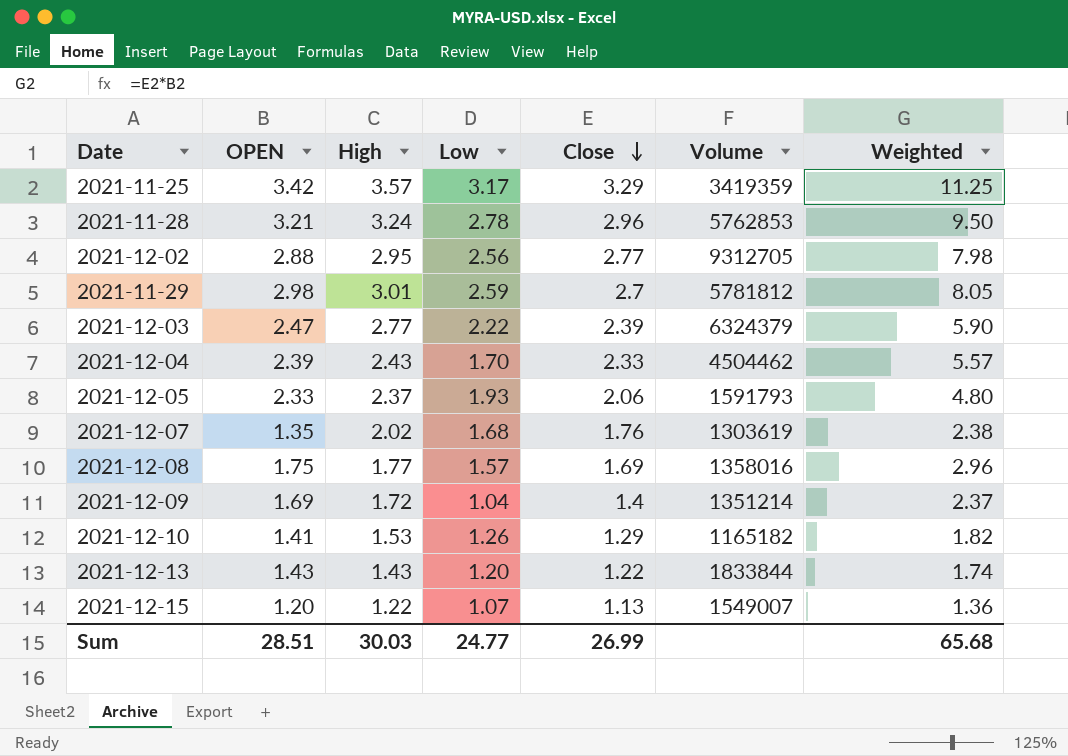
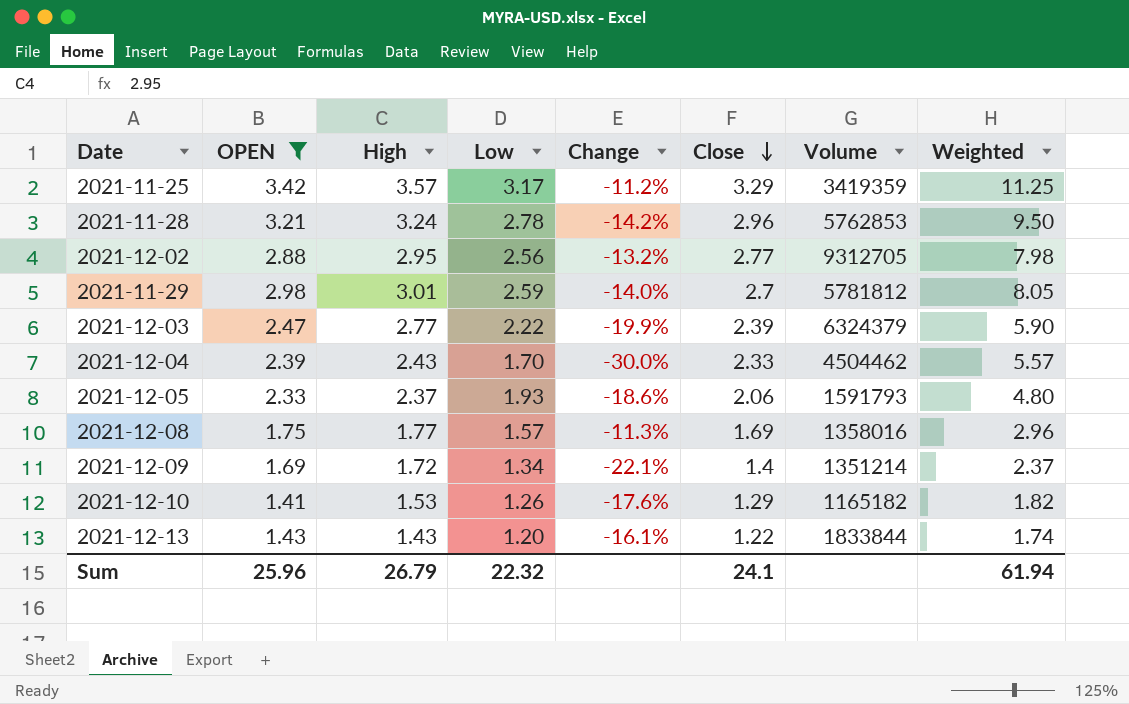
filter: none -> OPEN >= 1.41
column Change | formula: none -> ([Low] - [High]) / [High]
2021-12-09 | Low: 1.04 -> 1.34
Sum | OPEN: 28.51 -> 25.96
Sum | High: 30.03 -> 26.79
Sum | Low: 24.77 -> 22.32
Sum | Close: 26.99 -> 24.1
Sum | Weighted: 65.68 -> 61.94

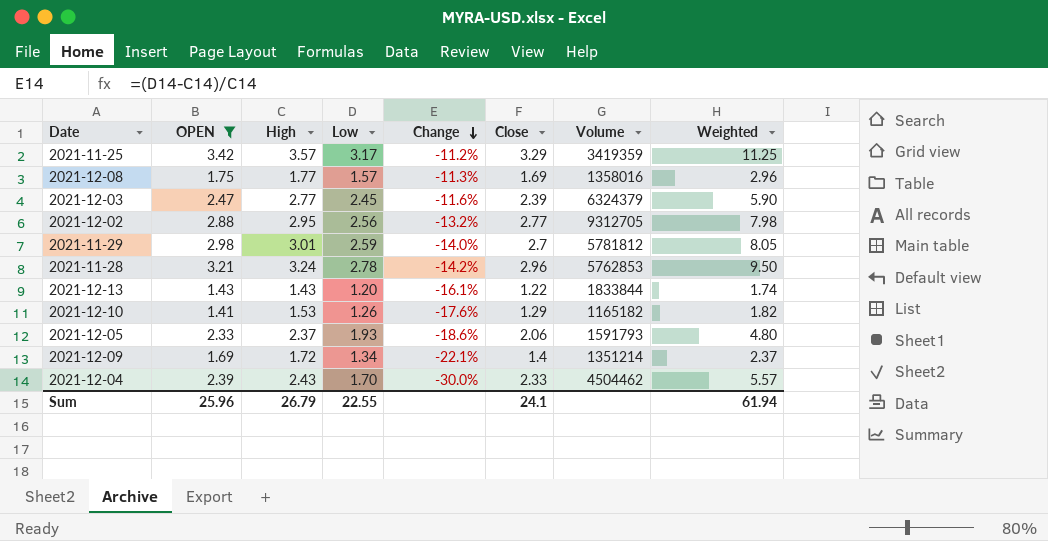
row order: Close descending -> Change descending
2021-12-03 | Low: 2.22 -> 2.45
2021-12-03 | Change: -19.9% -> -11.6%
Sum | Low: 22.32 -> 22.55

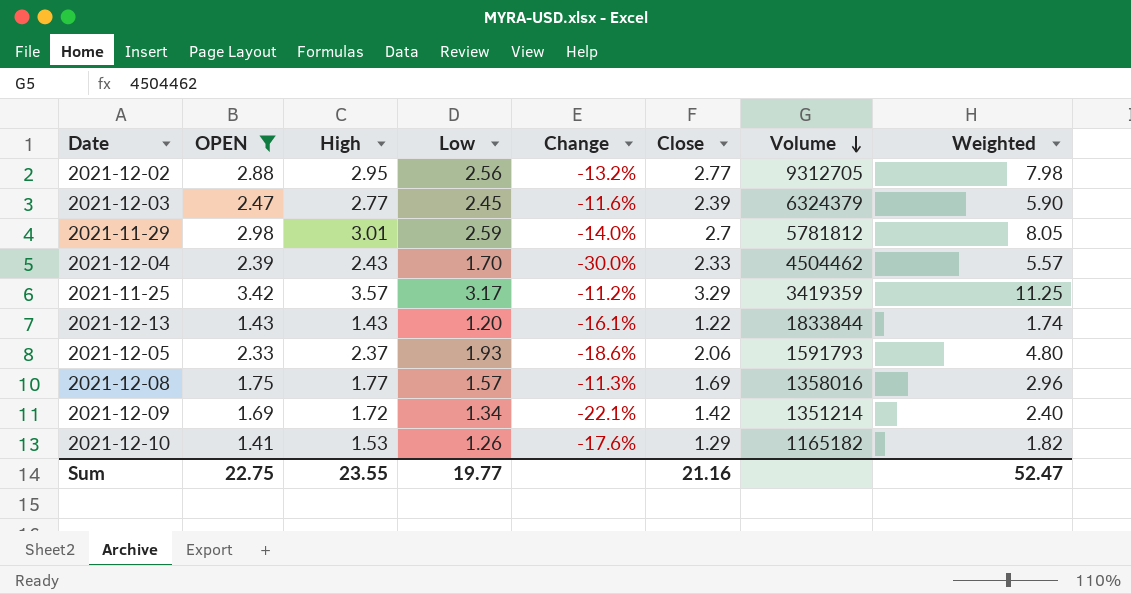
row order: Change descending -> Volume descending
row 2021-11-28: 3.21 | 3.24 | 2.78 | -14.2% | 2.96 | 5762853 | 9.50 -> none
2021-12-09 | Close: 1.4 -> 1.42
2021-12-09 | Weighted: 2.37 -> 2.40
Sum | OPEN: 25.96 -> 22.75
Sum | High: 26.79 -> 23.55
Sum | Low: 22.55 -> 19.77
Sum | Close: 24.1 -> 21.16
Sum | Weighted: 61.94 -> 52.47

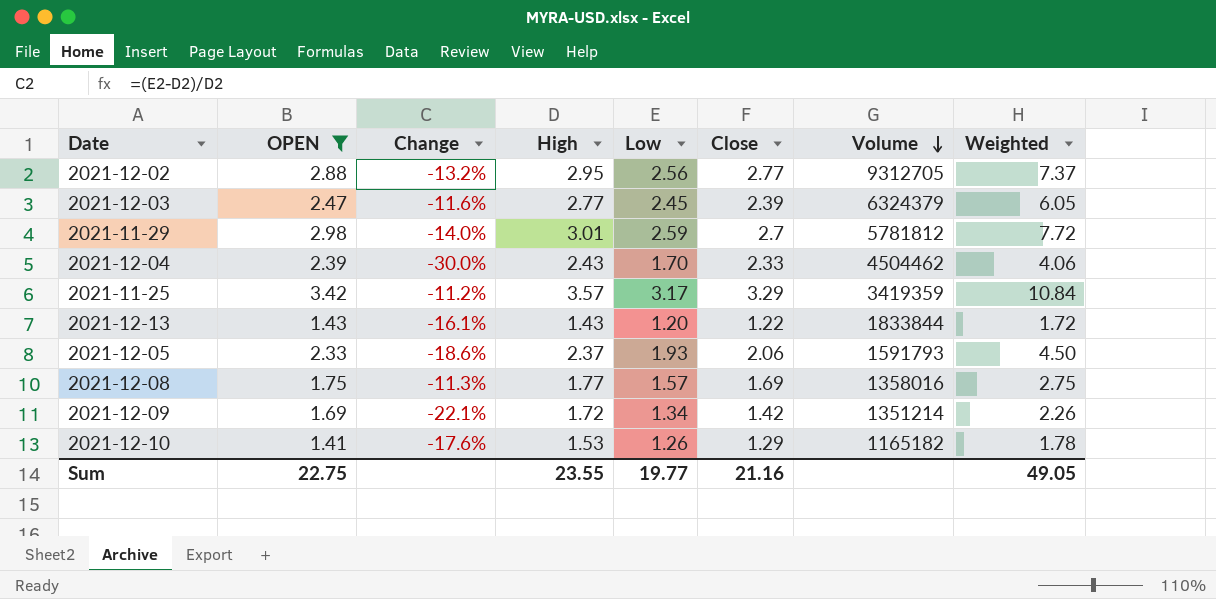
column Change | position: 5 -> 3
column Weighted | formula: [OPEN] * [Close] -> [OPEN] * [Low]
Sum | Weighted: 52.47 -> 49.05

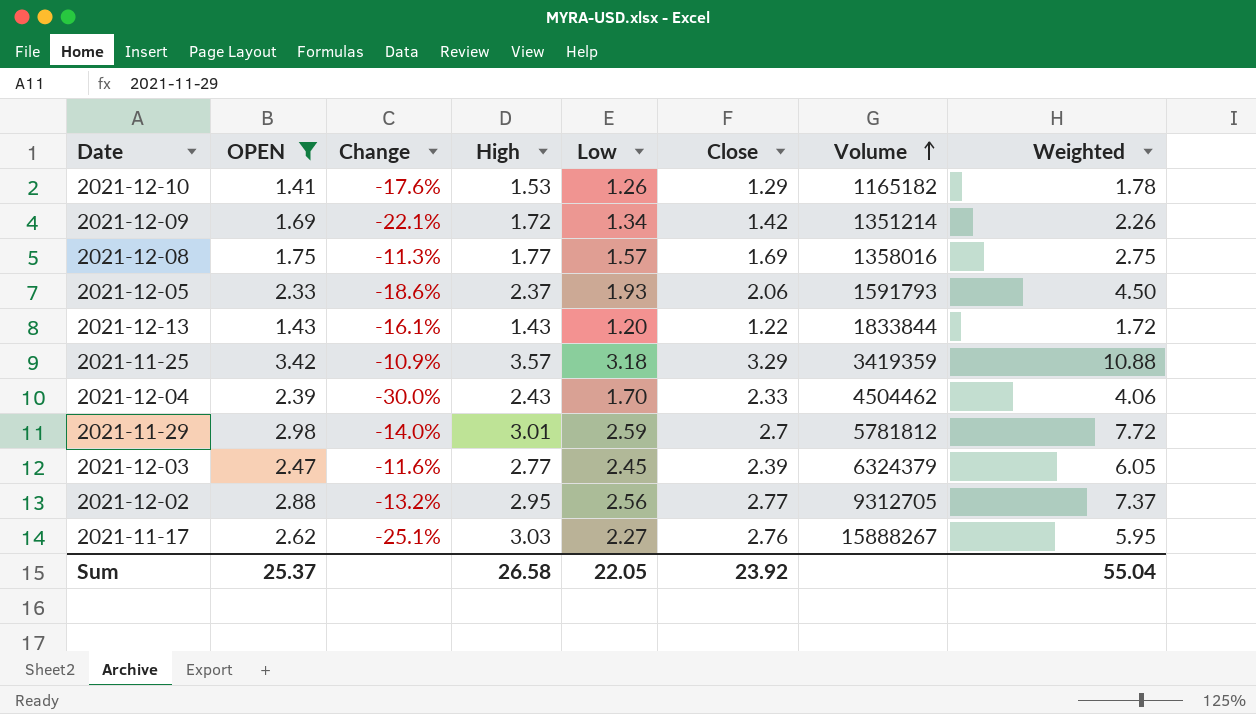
row order: Volume descending -> Volume ascending
2021-11-25 | Change: -11.2% -> -10.9%
2021-11-25 | Low: 3.17 -> 3.18
2021-11-25 | Weighted: 10.84 -> 10.88
row 2021-11-17: none -> 2.62 | -25.1% | 3.03 | 2.27 | 2.76 | 15888267 | 5.95
Sum | OPEN: 22.75 -> 25.37
Sum | High: 23.55 -> 26.58
Sum | Low: 19.77 -> 22.05
Sum | Close: 21.16 -> 23.92
Sum | Weighted: 49.05 -> 55.04

